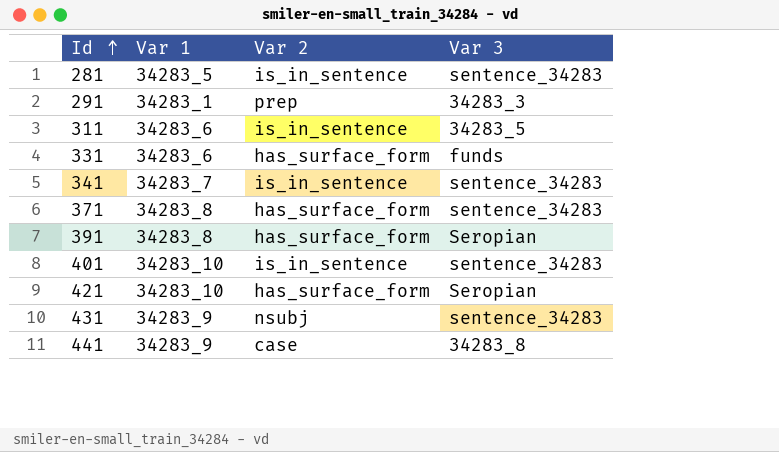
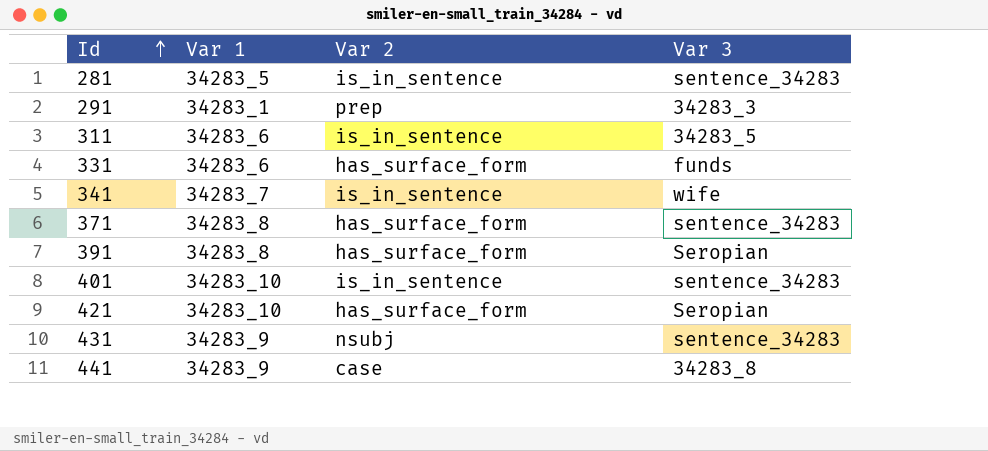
341 | Var 3: sentence_34283 -> wife

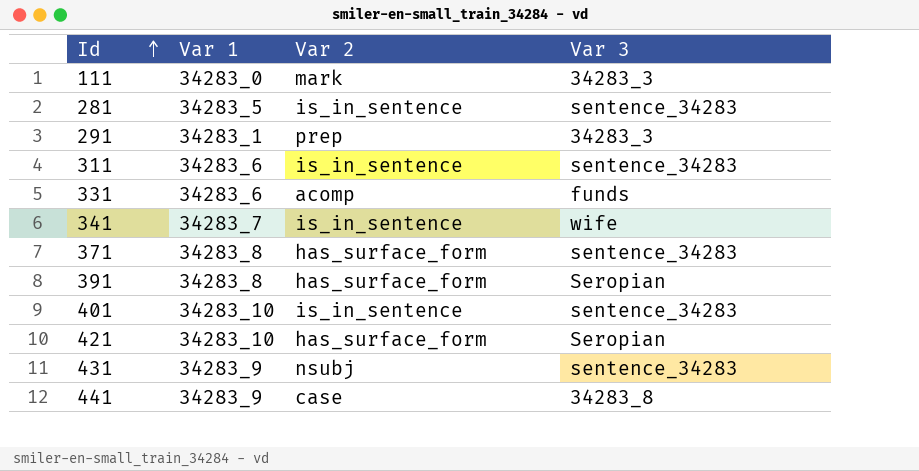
row 111: none -> 34283_0 | mark | 34283_3
311 | Var 3: 34283_5 -> sentence_34283
331 | Var 2: has_surface_form -> acomp

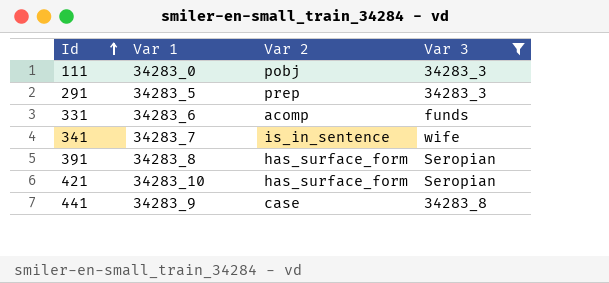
filter: none -> Var 3 != sentence_34283
111 | Var 2: mark -> pobj
291 | Var 1: 34283_1 -> 34283_5

